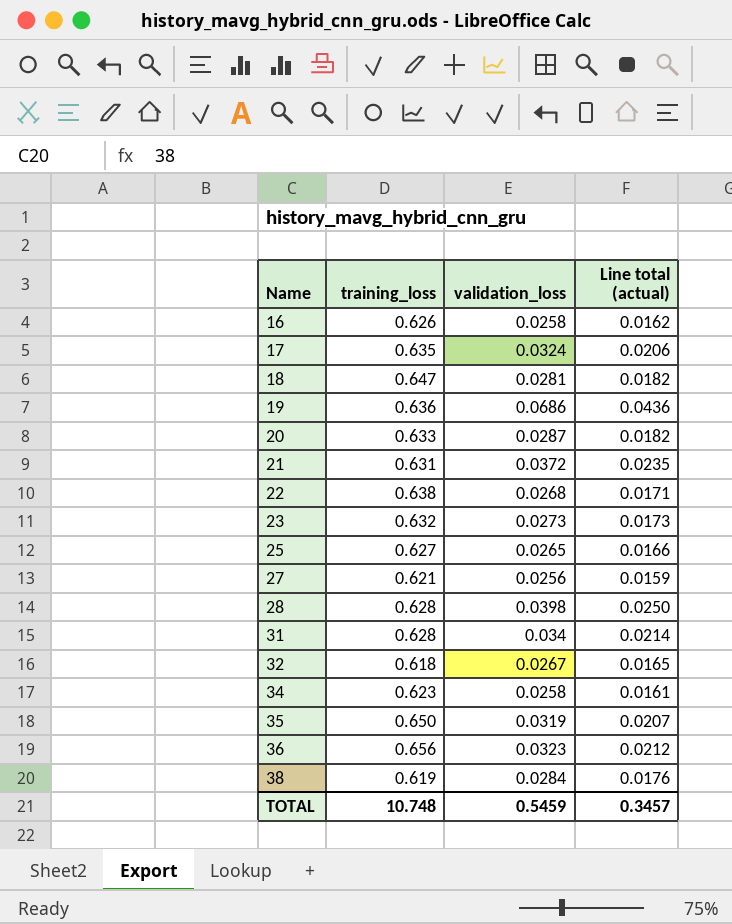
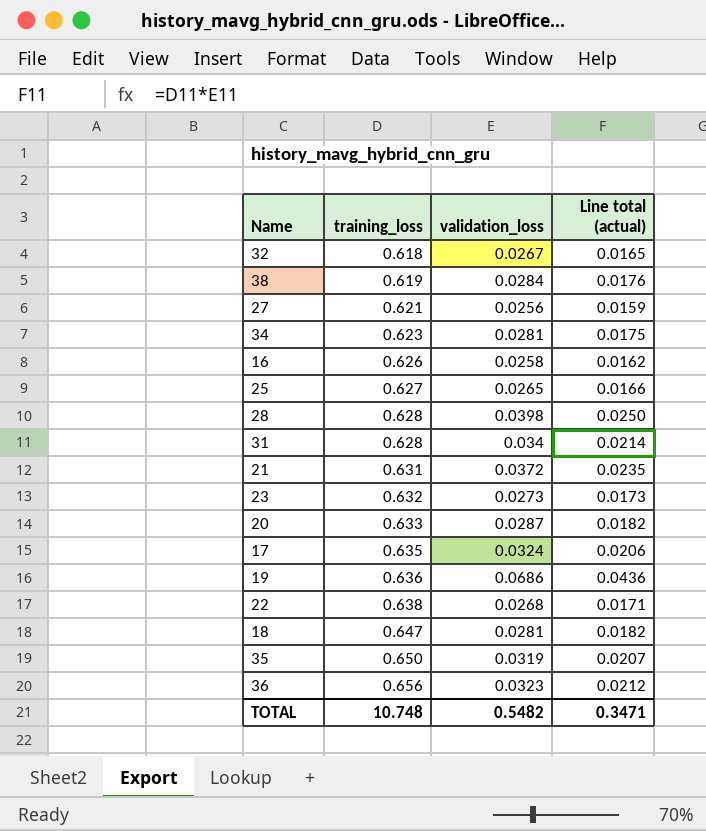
row order: Name ascending -> training_loss ascending
34 | validation_loss: 0.0258 -> 0.0281
34 | Line total (actual): 0.0161 -> 0.0175
TOTAL | validation_loss: 0.5459 -> 0.5482
TOTAL | Line total (actual): 0.3457 -> 0.3471

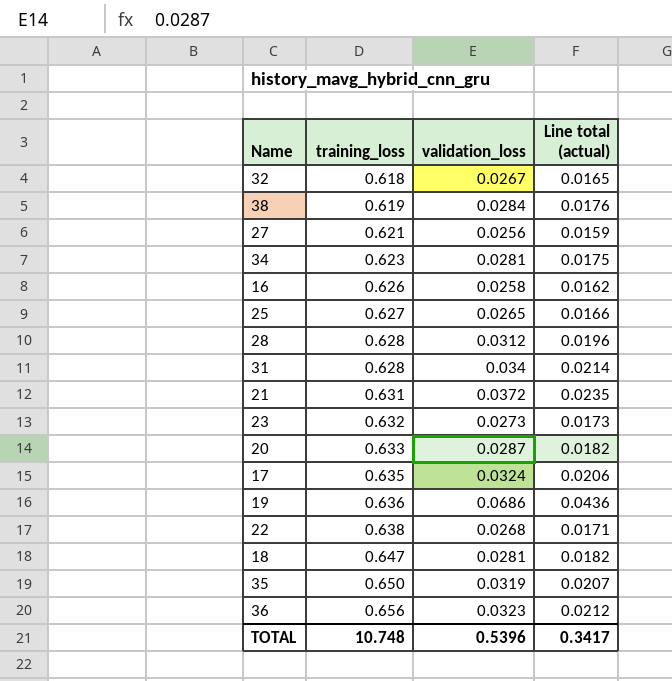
28 | validation_loss: 0.0398 -> 0.0312
28 | Line total (actual): 0.0250 -> 0.0196
TOTAL | validation_loss: 0.5482 -> 0.5396
TOTAL | Line total (actual): 0.3471 -> 0.3417

